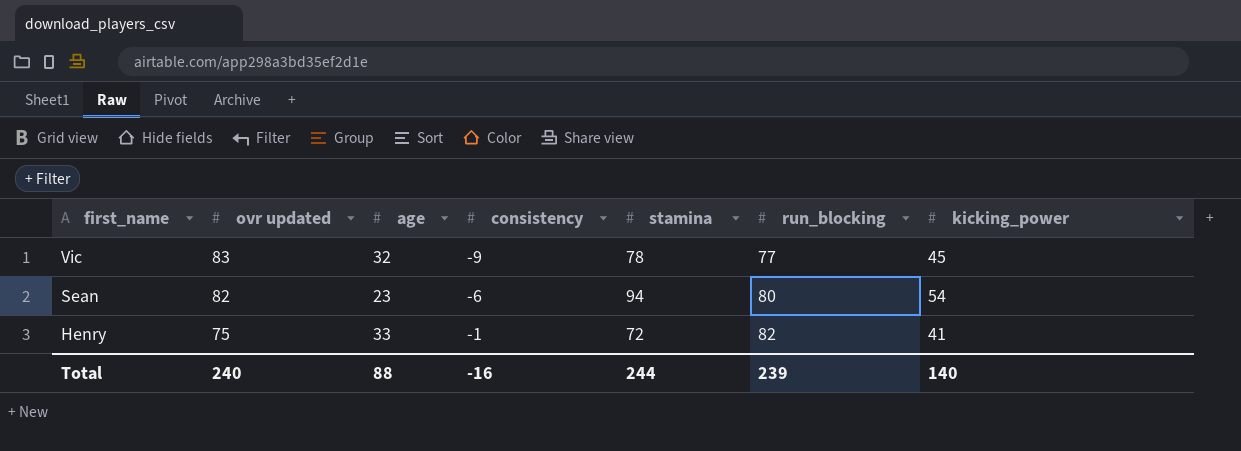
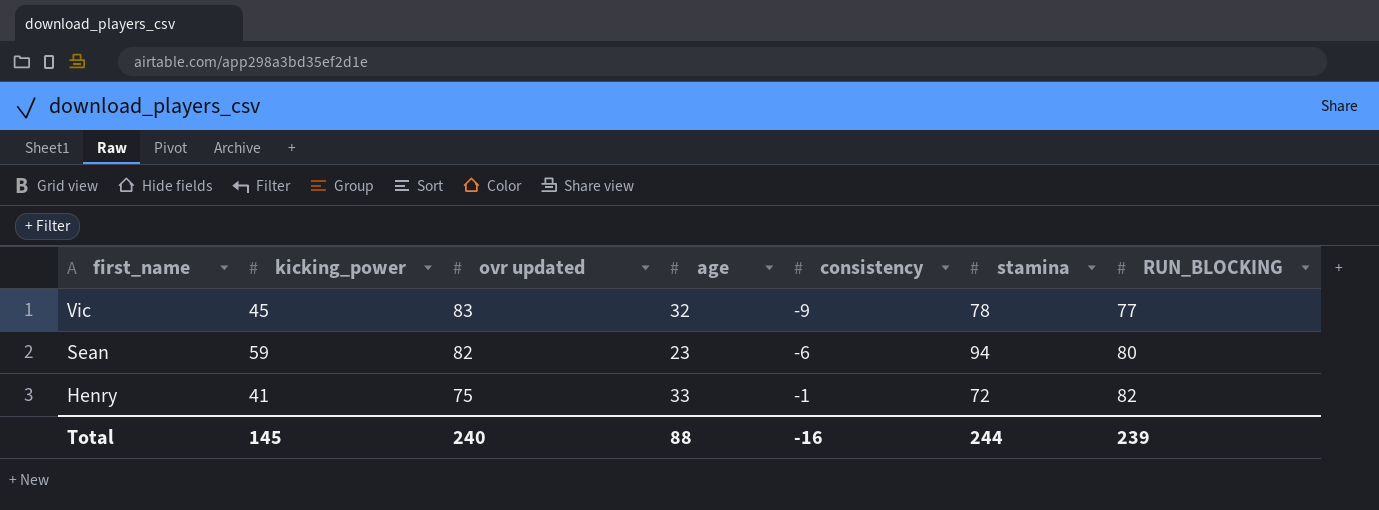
column kicking_power | position: 7 -> 2
column name: run_blocking -> RUN_BLOCKING
Sean | kicking_power: 54 -> 59
Total | kicking_power: 140 -> 145

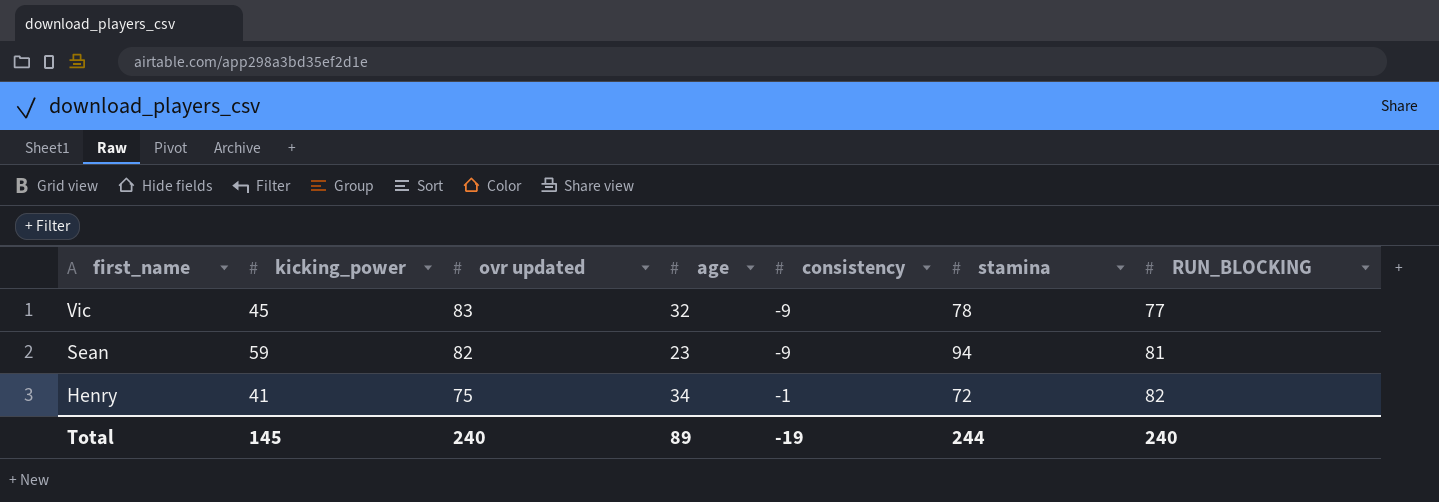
Sean | consistency: -6 -> -9
Sean | RUN_BLOCKING: 80 -> 81
Henry | age: 33 -> 34
Total | age: 88 -> 89
Total | consistency: -16 -> -19
Total | RUN_BLOCKING: 239 -> 240

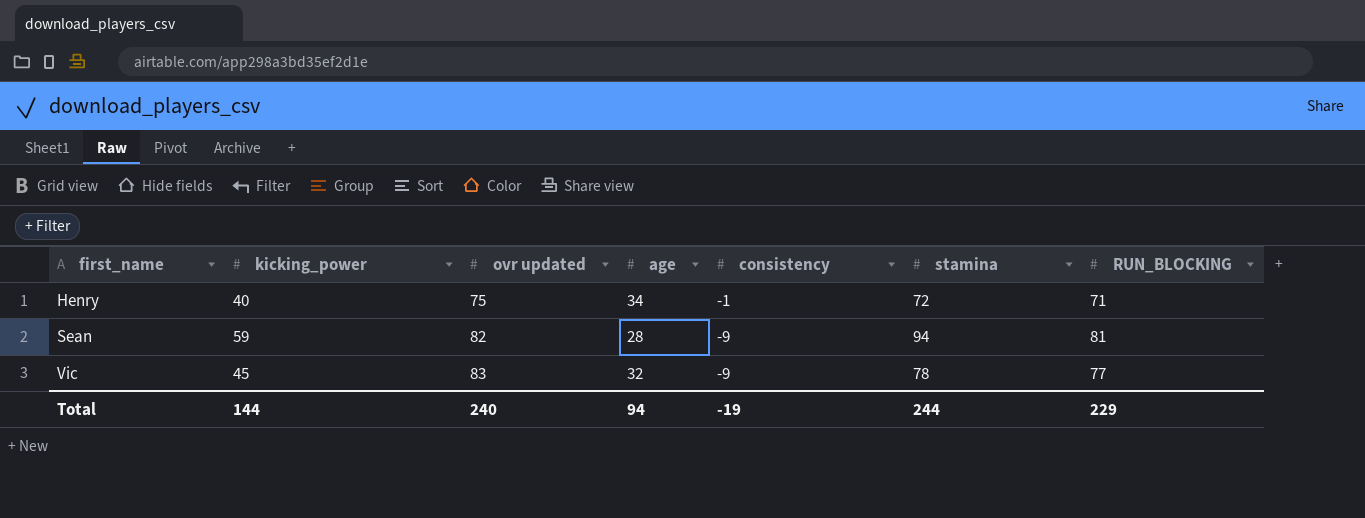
row order: first_name descending -> first_name ascending
Henry | kicking_power: 41 -> 40
Henry | RUN_BLOCKING: 82 -> 71
Sean | age: 23 -> 28
Total | kicking_power: 145 -> 144
Total | age: 89 -> 94
Total | RUN_BLOCKING: 240 -> 229

